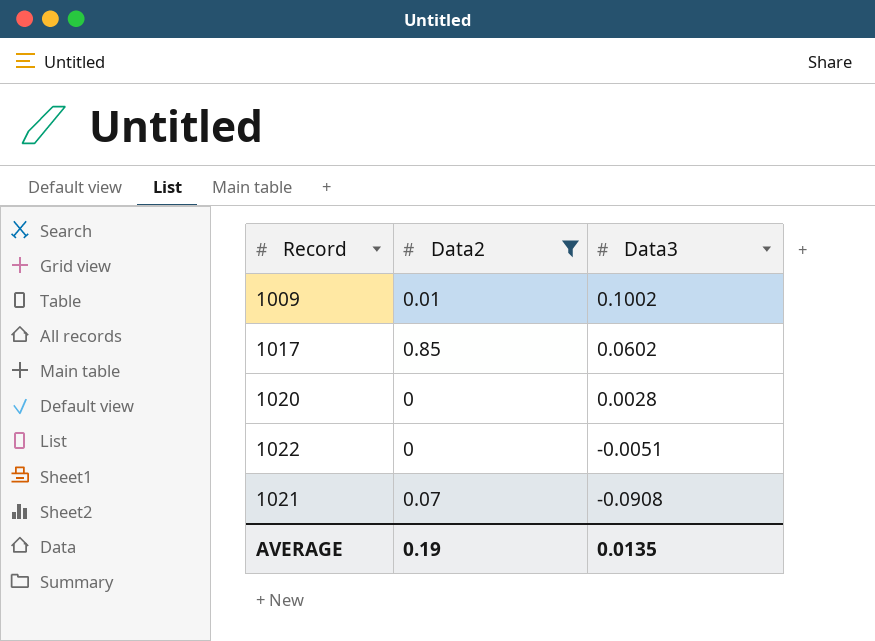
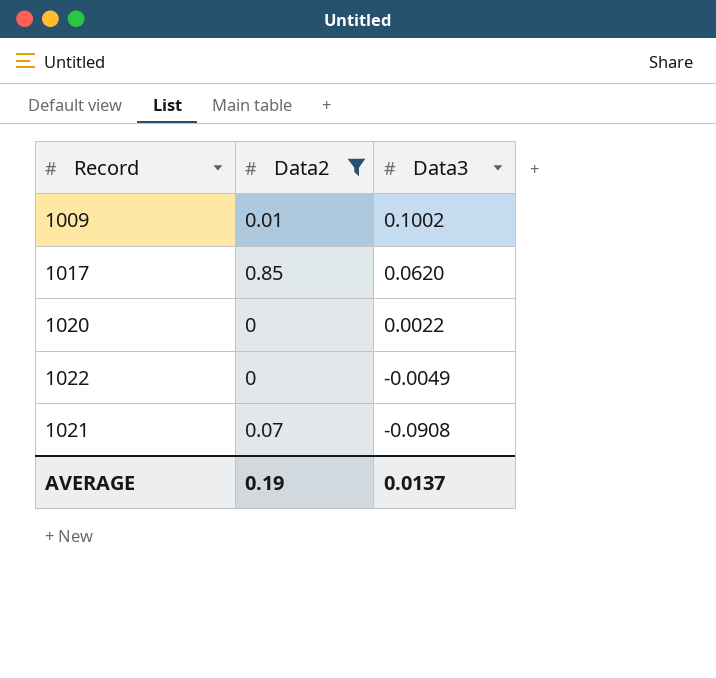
1017 | Data3: 0.0602 -> 0.0620
1020 | Data3: 0.0028 -> 0.0022
1022 | Data3: -0.0051 -> -0.0049
AVERAGE | Data3: 0.0135 -> 0.0137

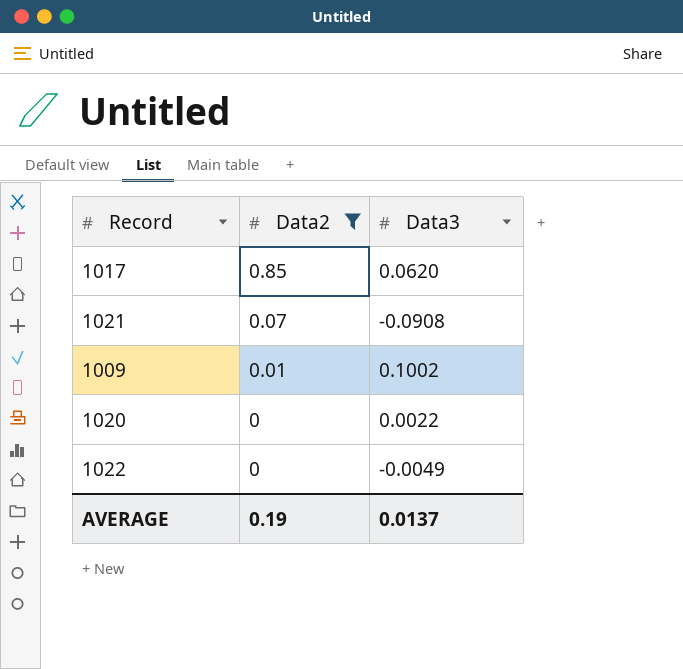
row order: Data3 descending -> Data2 descending

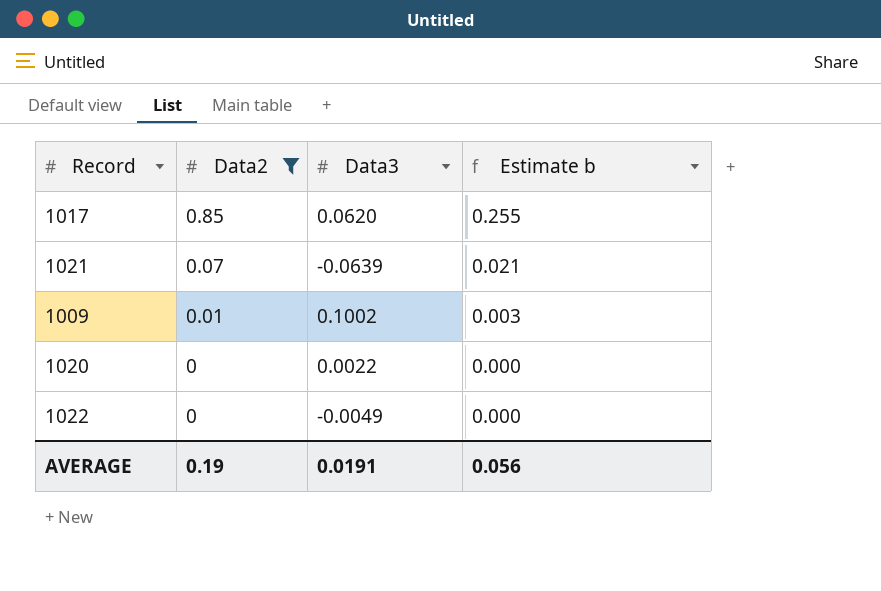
column Estimate b | formula: none -> [Data2] * 0.3
1021 | Data3: -0.0908 -> -0.0639
AVERAGE | Data3: 0.0137 -> 0.0191

